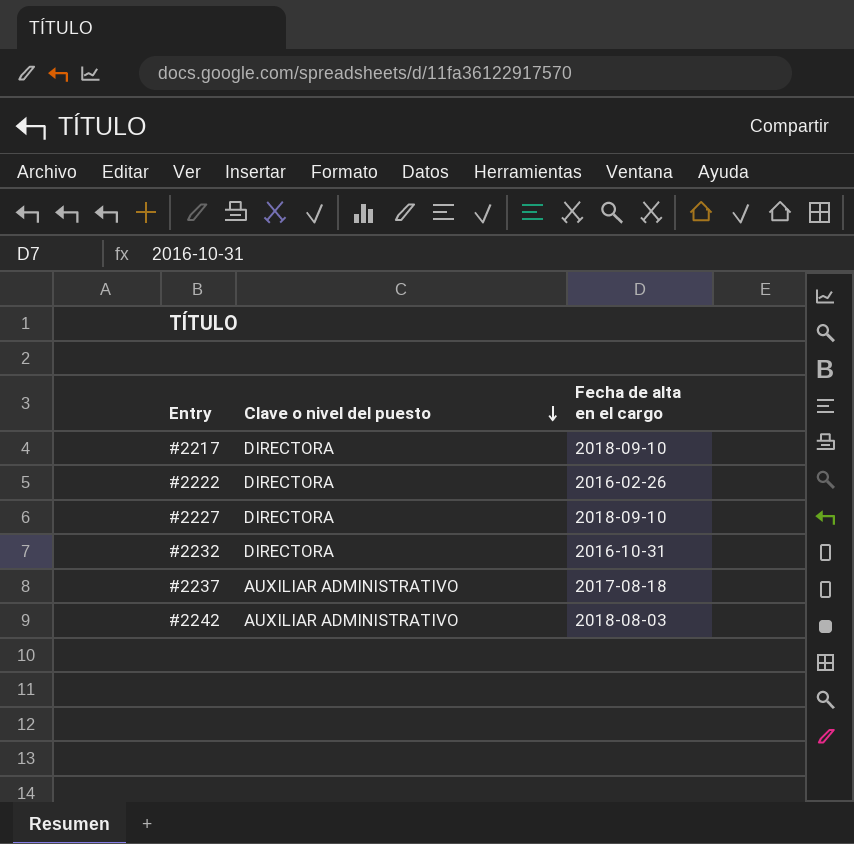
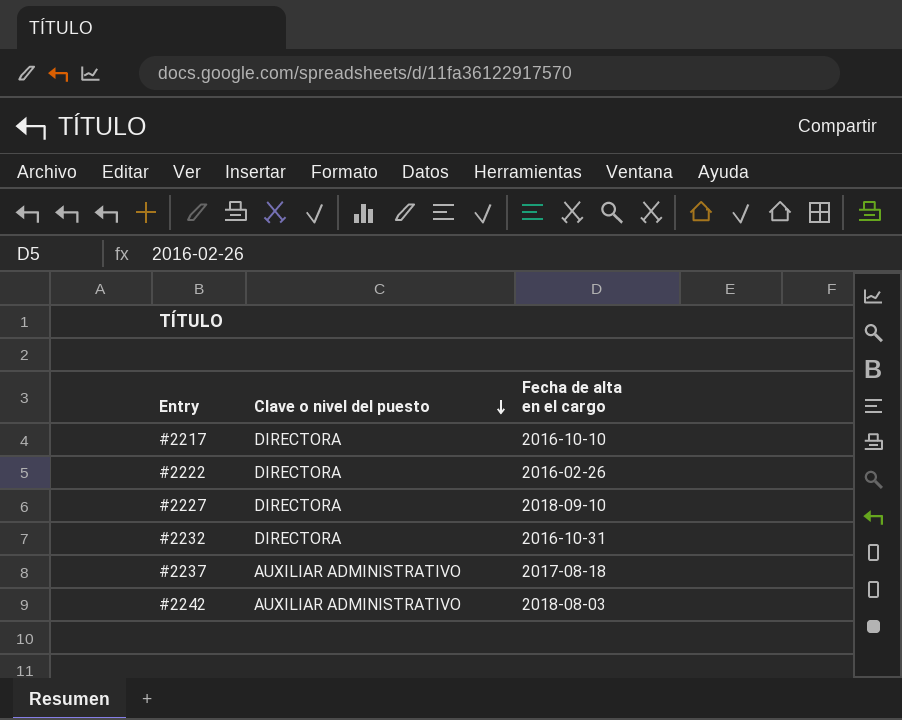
#2217 | Fecha de alta en el cargo: 2018-09-10 -> 2016-10-10

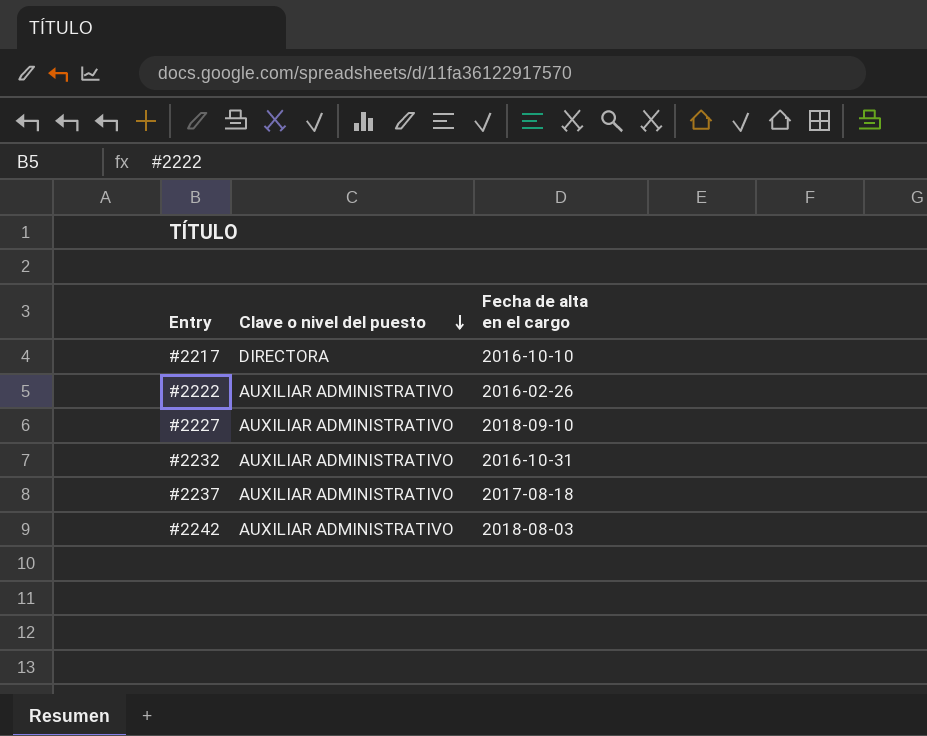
#2222 | Clave o nivel del puesto: DIRECTORA -> AUXILIAR ADMINISTRATIVO
#2227 | Clave o nivel del puesto: DIRECTORA -> AUXILIAR ADMINISTRATIVO
#2232 | Clave o nivel del puesto: DIRECTORA -> AUXILIAR ADMINISTRATIVO

